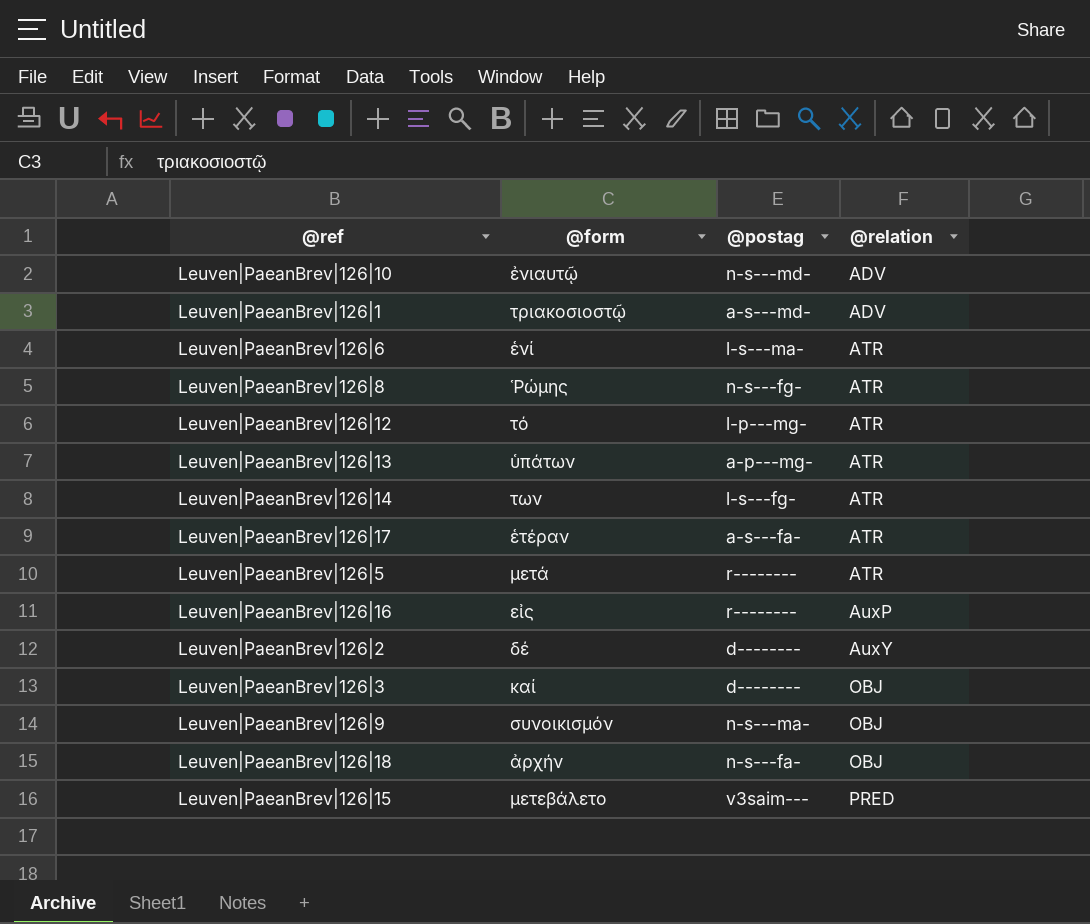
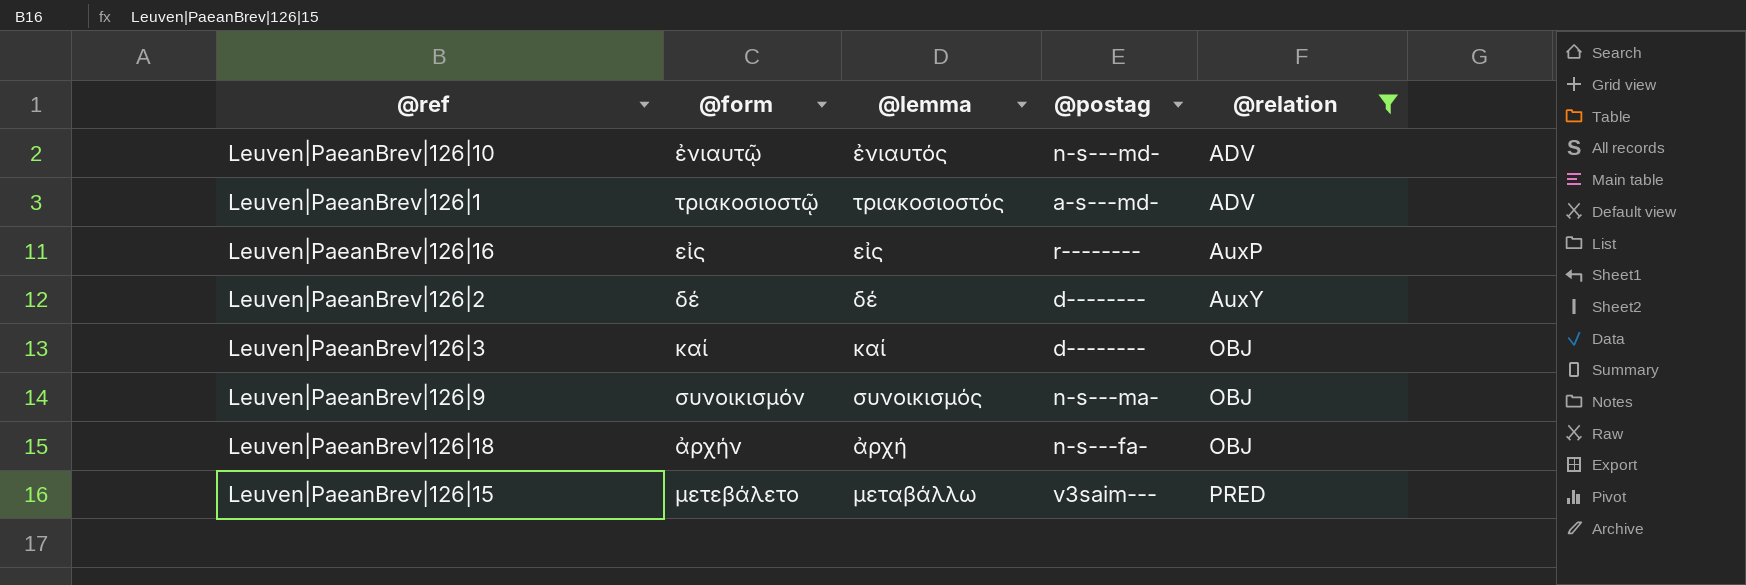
filter: none -> @relation != ATR
column @lemma | position: none -> 3

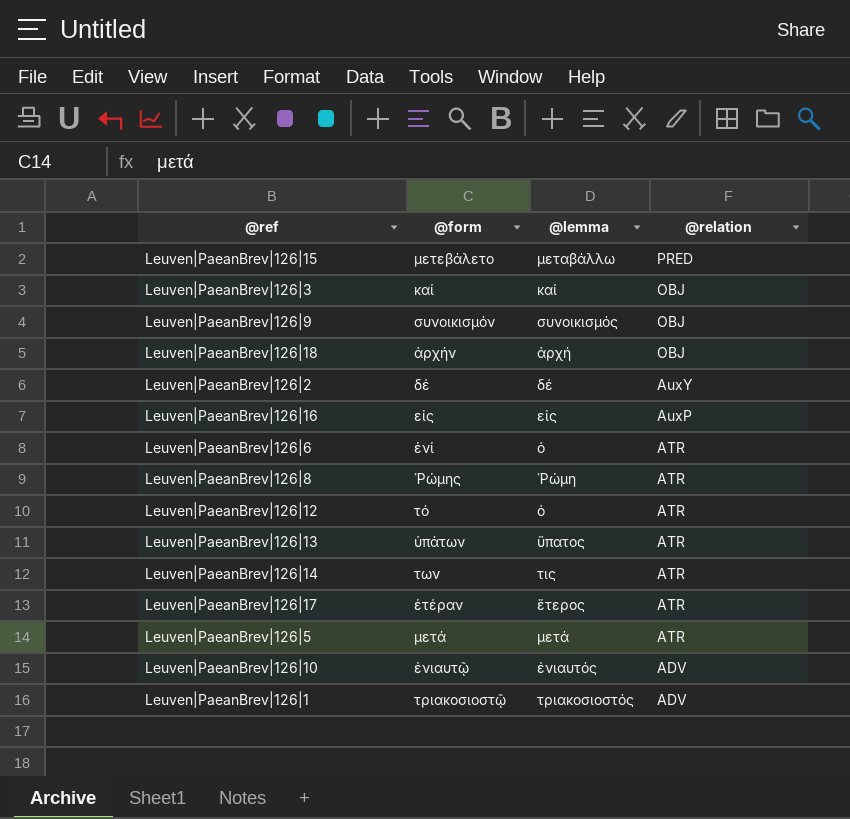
filter: @relation != ATR -> none
row order: @relation ascending -> @relation descending
column @postag | position: 4 -> none

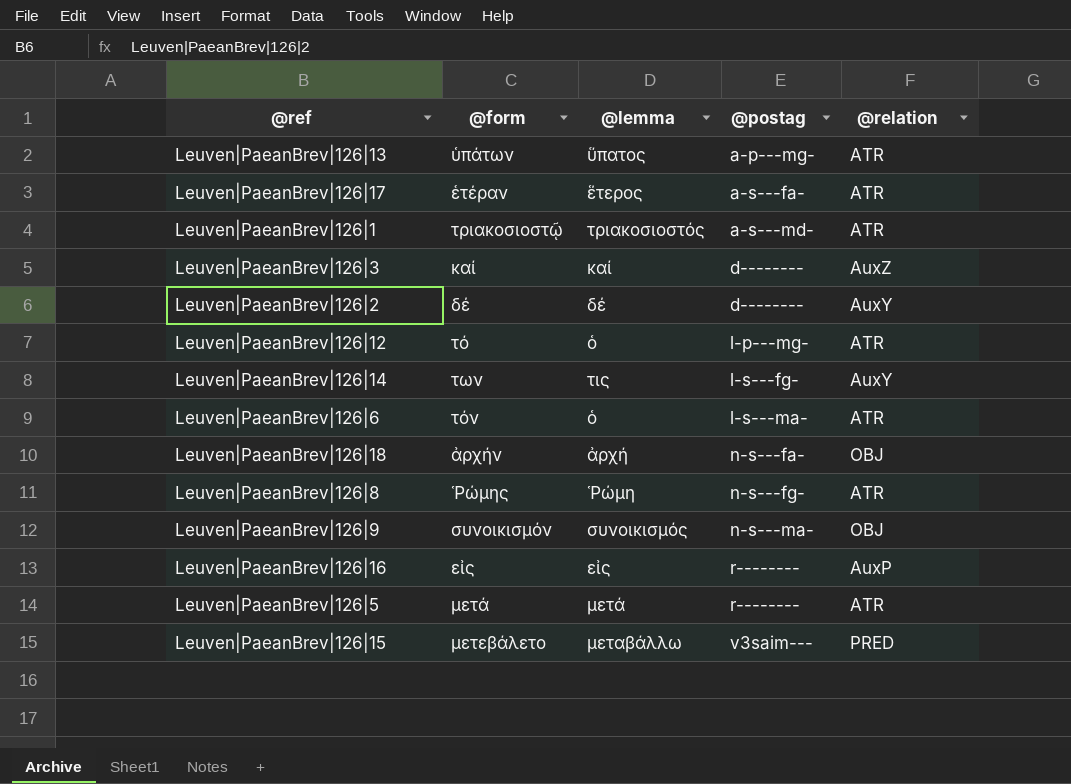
row order: @relation descending -> @postag ascending
column @postag | position: none -> 4
row Leuven|PaeanBrev|126|10: ἐνιαυτῷ | ἐνιαυτός | ADV -> none
Leuven|PaeanBrev|126|1 | @relation: ADV -> ATR
Leuven|PaeanBrev|126|3 | @relation: OBJ -> AuxZ
Leuven|PaeanBrev|126|14 | @relation: ATR -> AuxY
Leuven|PaeanBrev|126|6 | @form: ἑνί -> τόν

